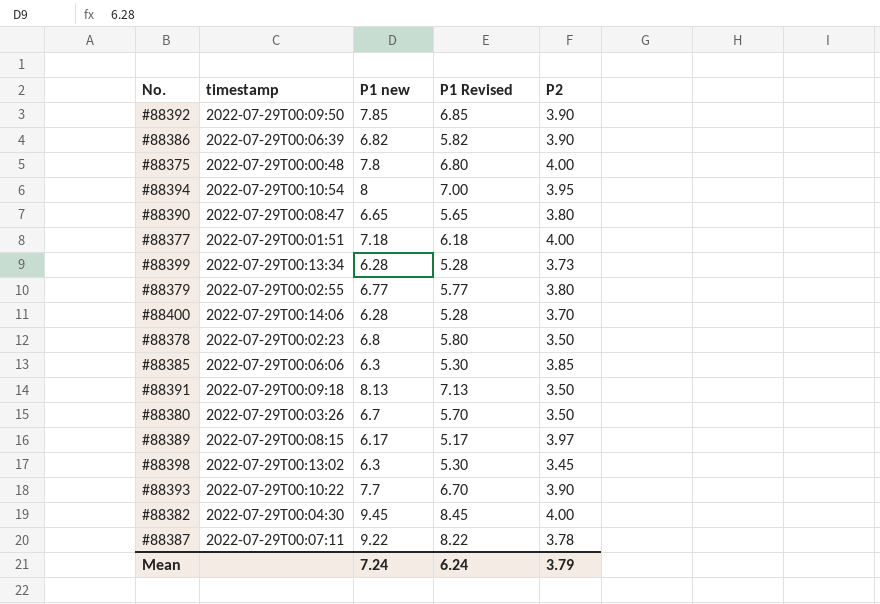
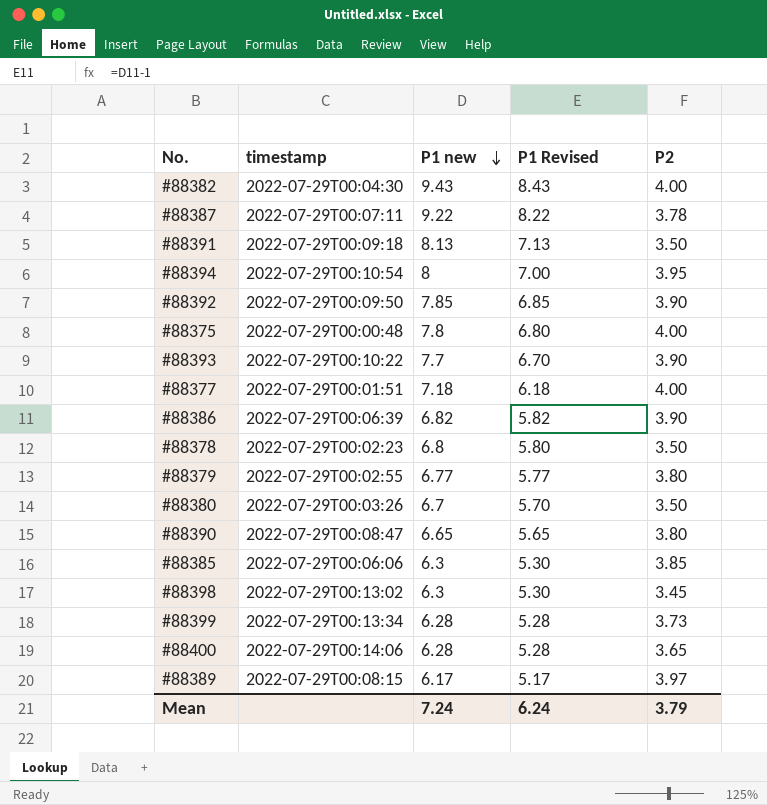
row order: none -> P1 new descending
#88382 | P1 new: 9.45 -> 9.43
#88382 | P1 Revised: 8.45 -> 8.43
#88400 | P2: 3.70 -> 3.65

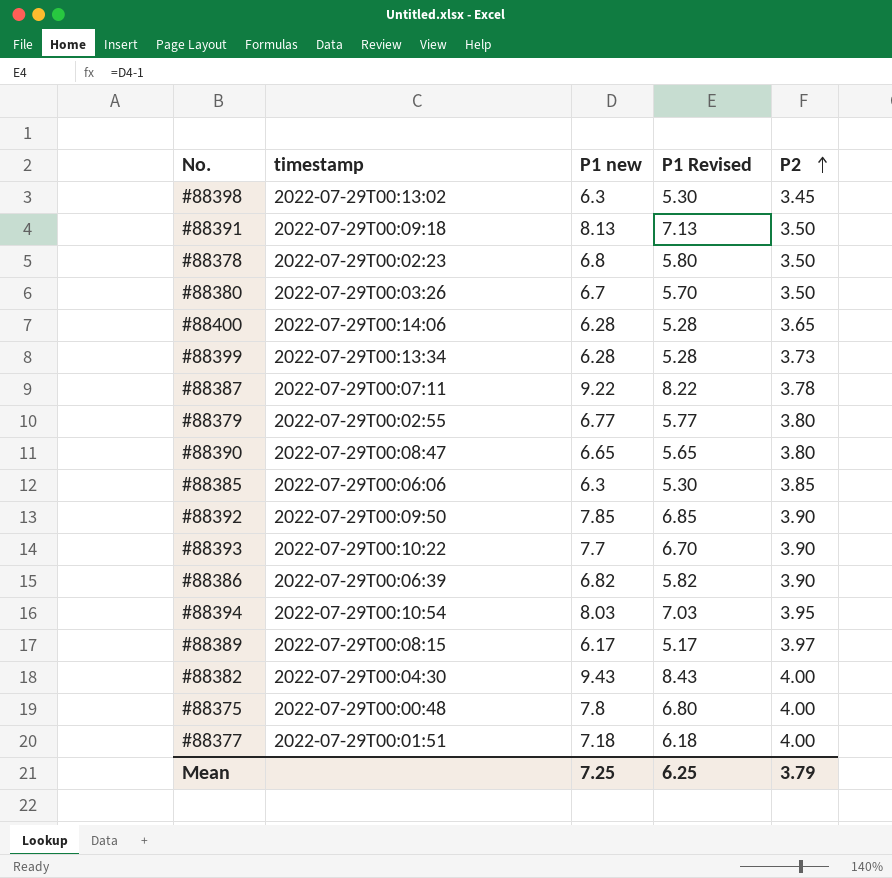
row order: P1 new descending -> P2 ascending
#88394 | P1 new: 8 -> 8.03
#88394 | P1 Revised: 7.00 -> 7.03
Mean | P1 new: 7.24 -> 7.25
Mean | P1 Revised: 6.24 -> 6.25

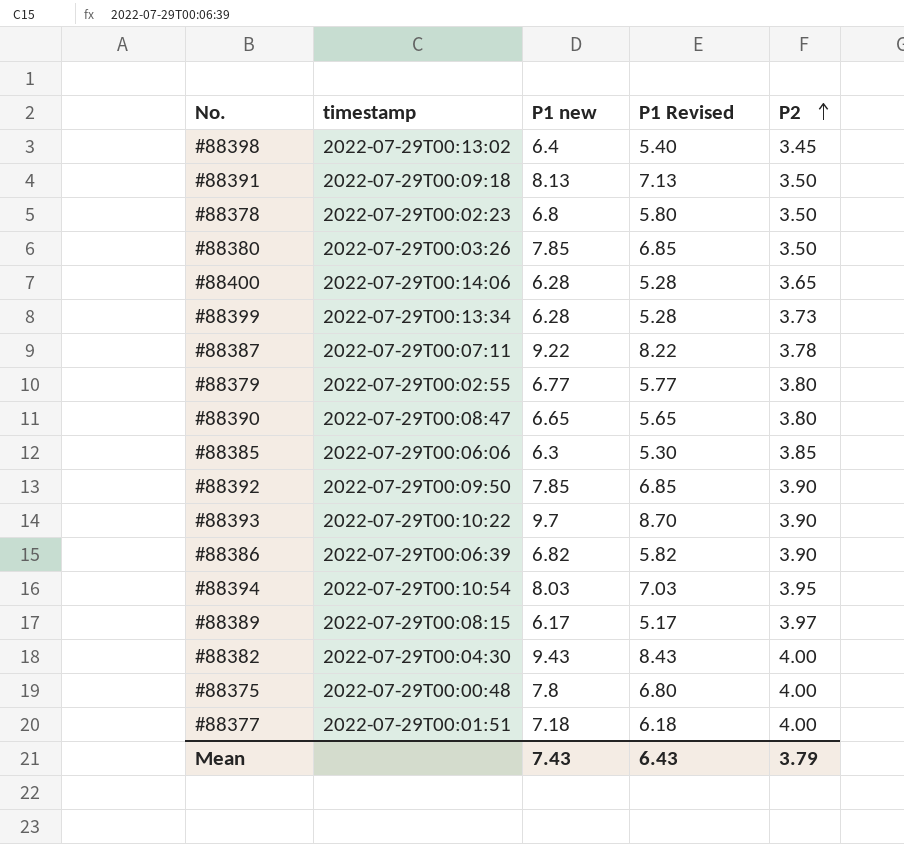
#88398 | P1 new: 6.3 -> 6.4
#88398 | P1 Revised: 5.30 -> 5.40
#88380 | P1 new: 6.7 -> 7.85
#88380 | P1 Revised: 5.70 -> 6.85
#88393 | P1 new: 7.7 -> 9.7
#88393 | P1 Revised: 6.70 -> 8.70
Mean | P1 new: 7.25 -> 7.43
Mean | P1 Revised: 6.25 -> 6.43

